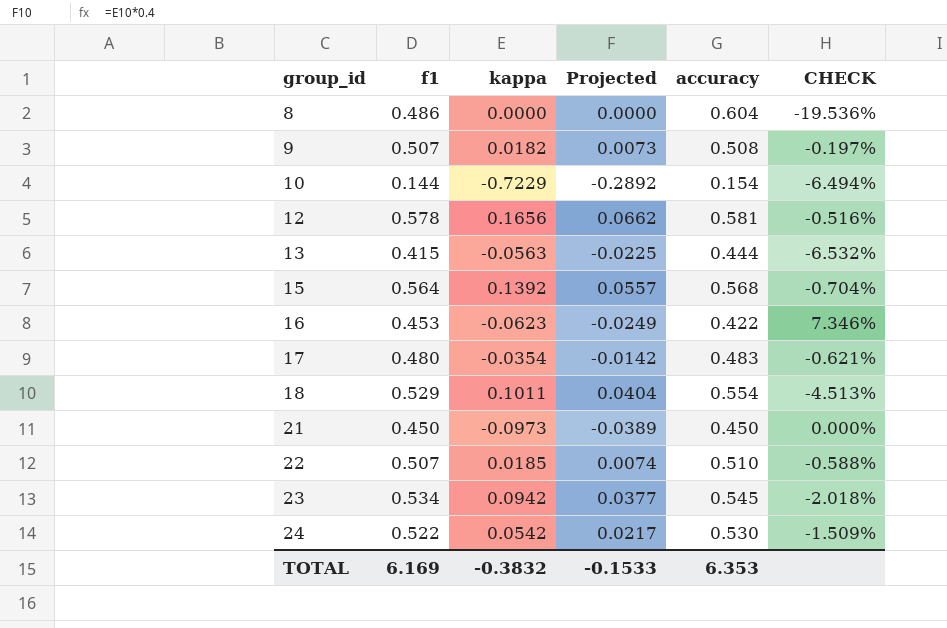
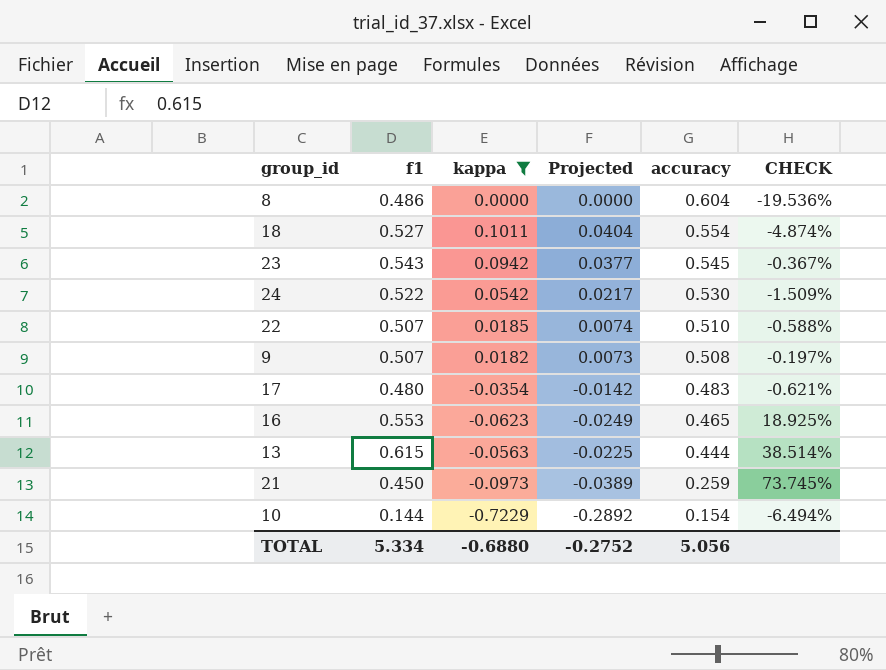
filter: none -> kappa <= 0.1011
row order: group_id ascending -> accuracy descending
18 | f1: 0.529 -> 0.527
18 | CHECK: -4.513% -> -4.874%
23 | f1: 0.534 -> 0.543
23 | CHECK: -2.018% -> -0.367%
16 | f1: 0.453 -> 0.553
16 | accuracy: 0.422 -> 0.465
16 | CHECK: 7.346% -> 18.925%
13 | f1: 0.415 -> 0.615
13 | CHECK: -6.532% -> 38.514%
21 | accuracy: 0.450 -> 0.259
21 | CHECK: 0.000% -> 73.745%
TOTAL | f1: 6.169 -> 5.334
TOTAL | kappa: -0.3832 -> -0.6880
TOTAL | Projected: -0.1533 -> -0.2752
TOTAL | accuracy: 6.353 -> 5.056

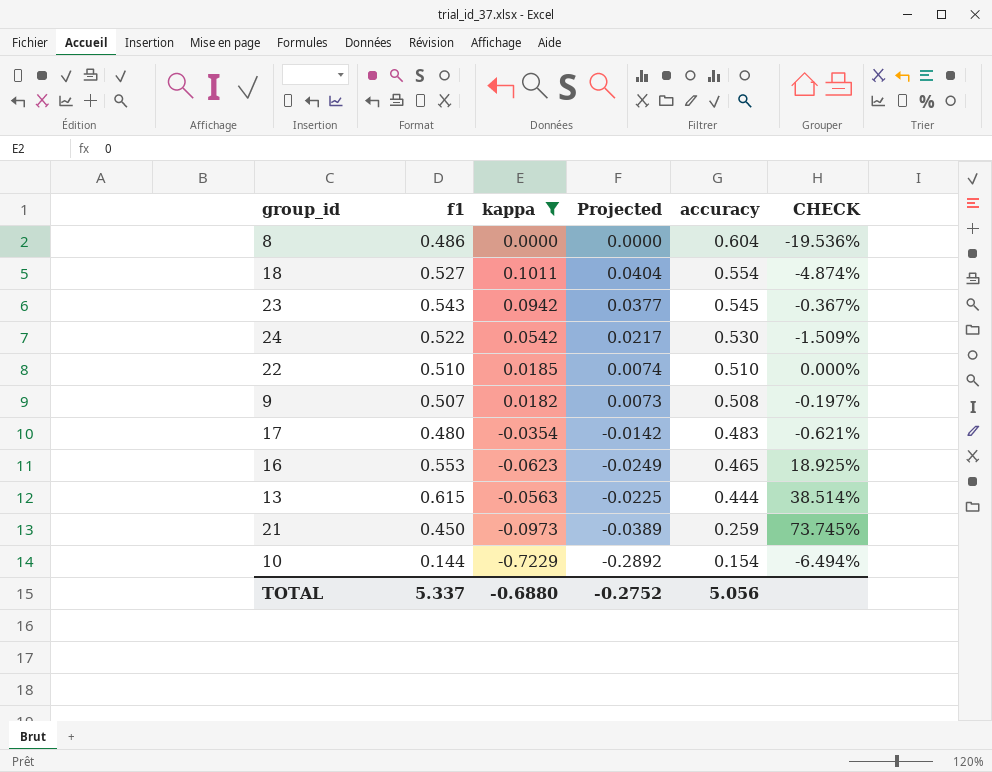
22 | f1: 0.507 -> 0.510
22 | CHECK: -0.588% -> 0.000%
TOTAL | f1: 5.334 -> 5.337

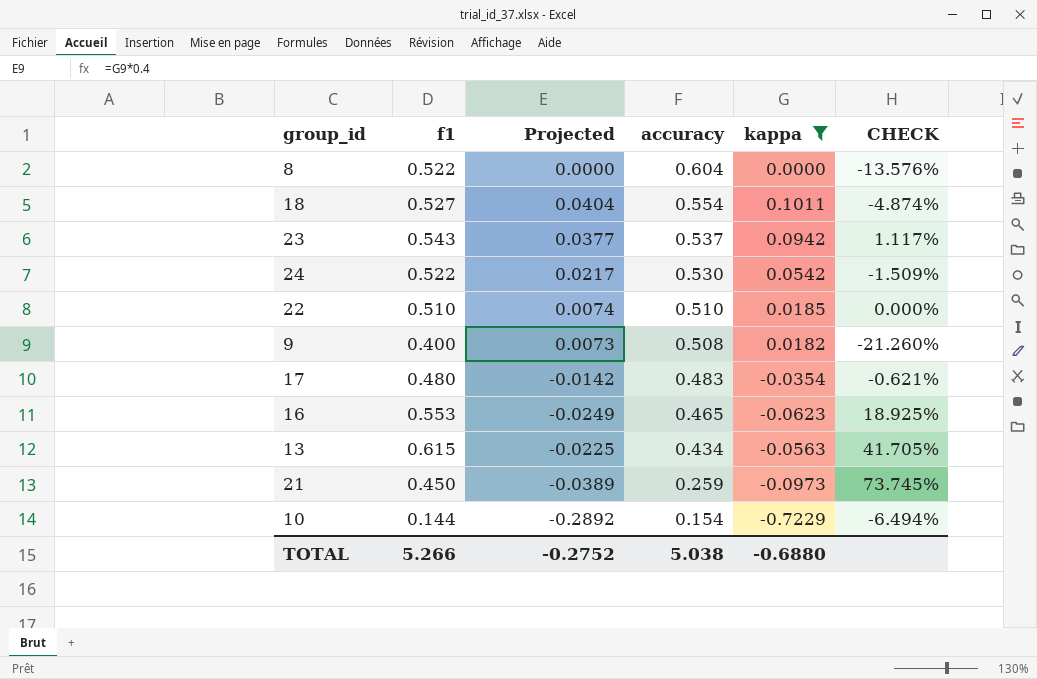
column kappa | position: 3 -> 5
8 | f1: 0.486 -> 0.522
8 | CHECK: -19.536% -> -13.576%
23 | accuracy: 0.545 -> 0.537
23 | CHECK: -0.367% -> 1.117%
9 | f1: 0.507 -> 0.400
9 | CHECK: -0.197% -> -21.260%
13 | accuracy: 0.444 -> 0.434
13 | CHECK: 38.514% -> 41.705%
TOTAL | f1: 5.337 -> 5.266
TOTAL | accuracy: 5.056 -> 5.038

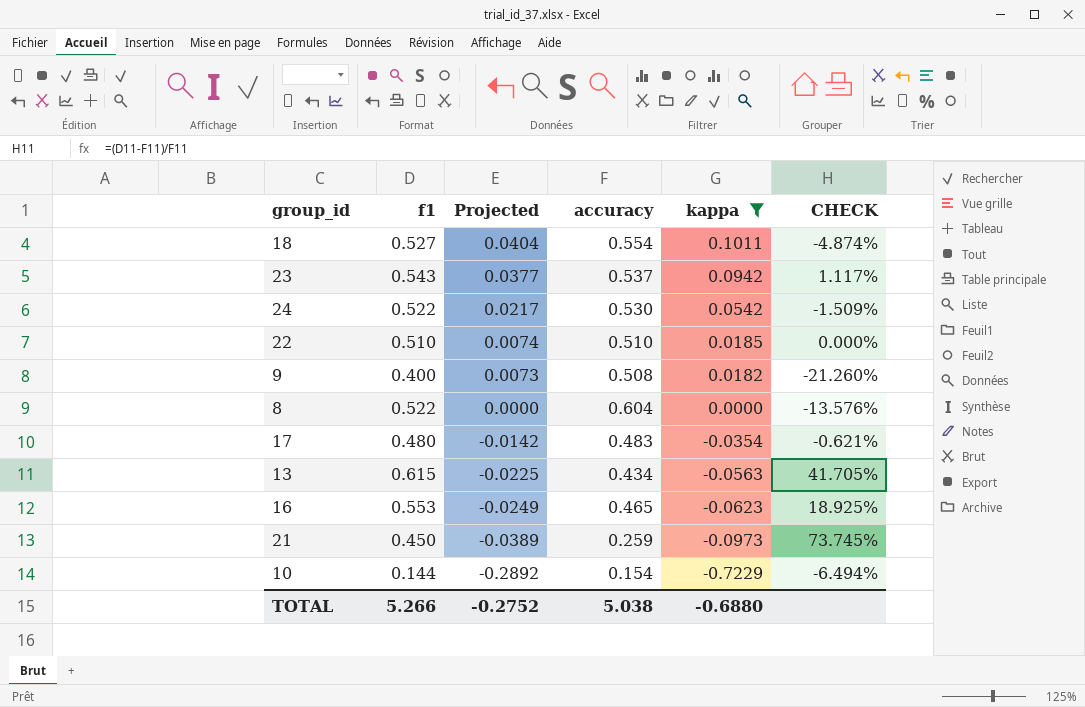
row order: accuracy descending -> Projected descending

